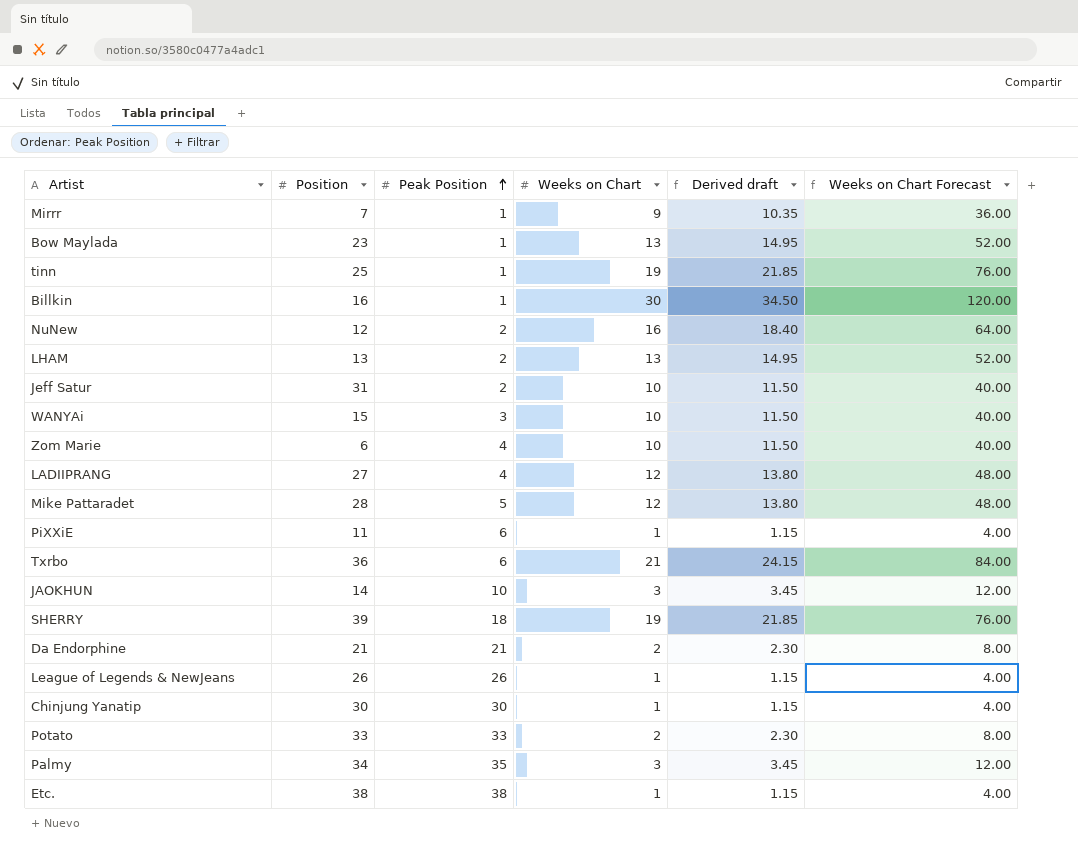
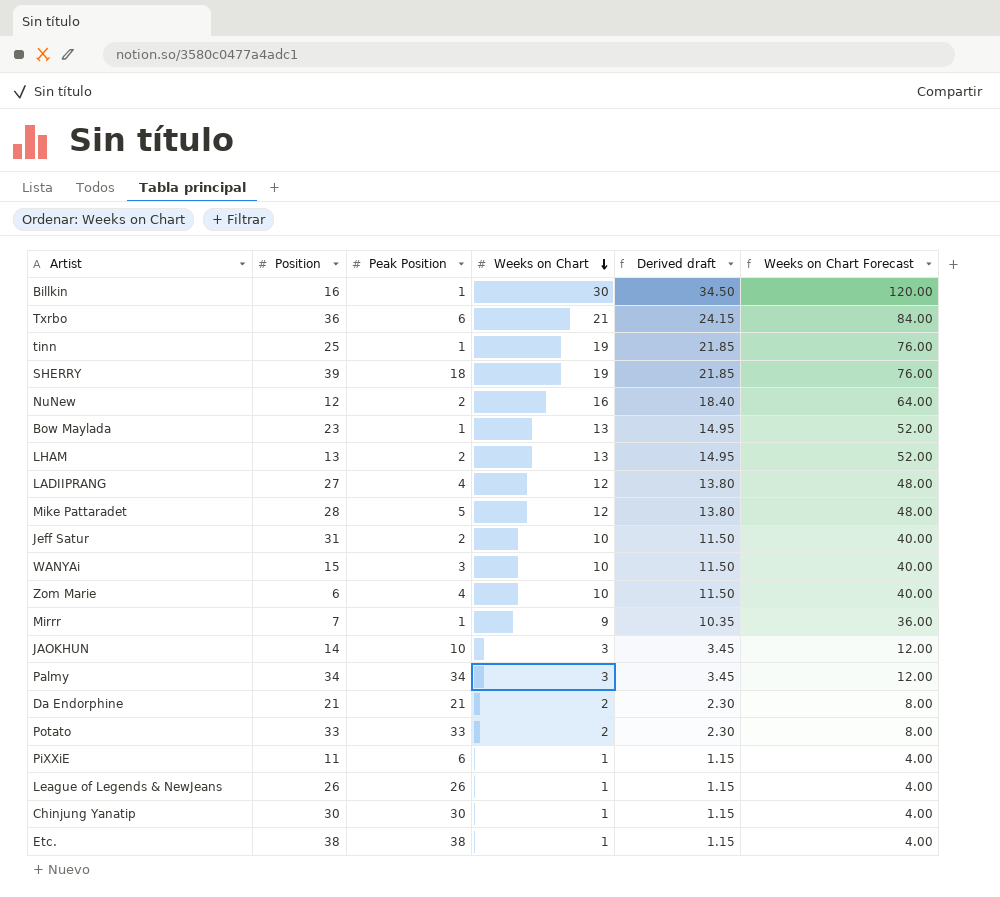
row order: Peak Position ascending -> Weeks on Chart descending
Palmy | Peak Position: 35 -> 34

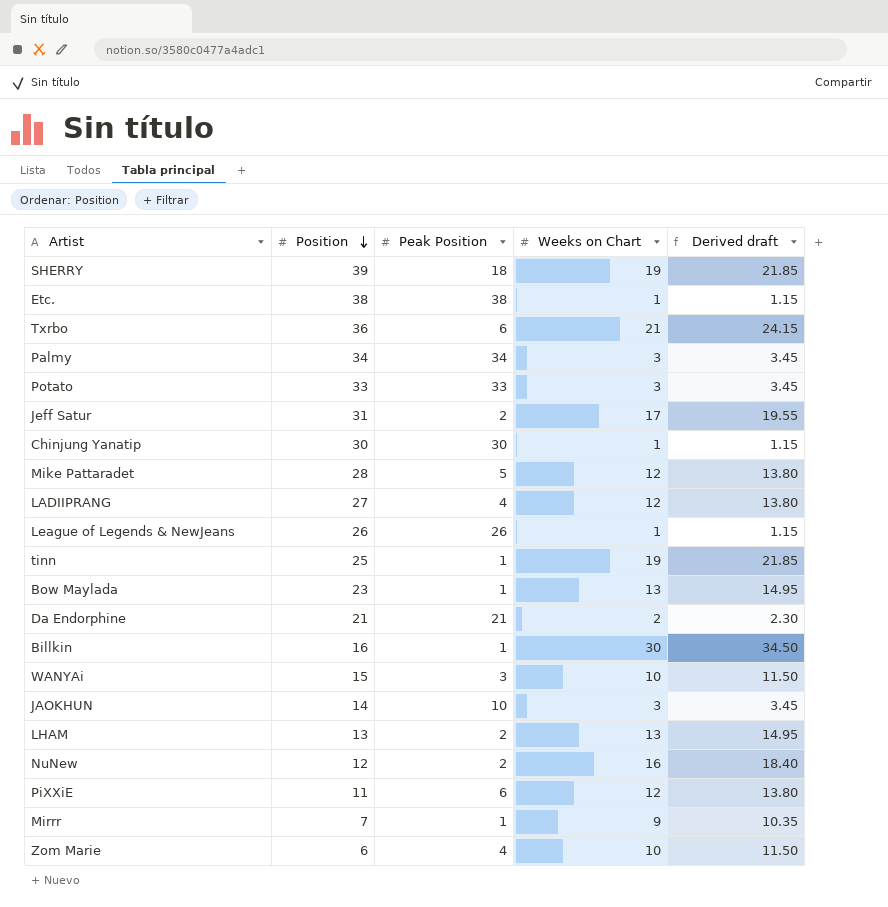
row order: Weeks on Chart descending -> Position descending
column Weeks on Chart Forecast | formula: [Weeks on Chart] * 4 -> none
Potato | Weeks on Chart: 2 -> 3
Potato | Derived draft: 2.30 -> 3.45
Jeff Satur | Weeks on Chart: 10 -> 17
Jeff Satur | Derived draft: 11.50 -> 19.55
PiXXiE | Weeks on Chart: 1 -> 12
PiXXiE | Derived draft: 1.15 -> 13.80

